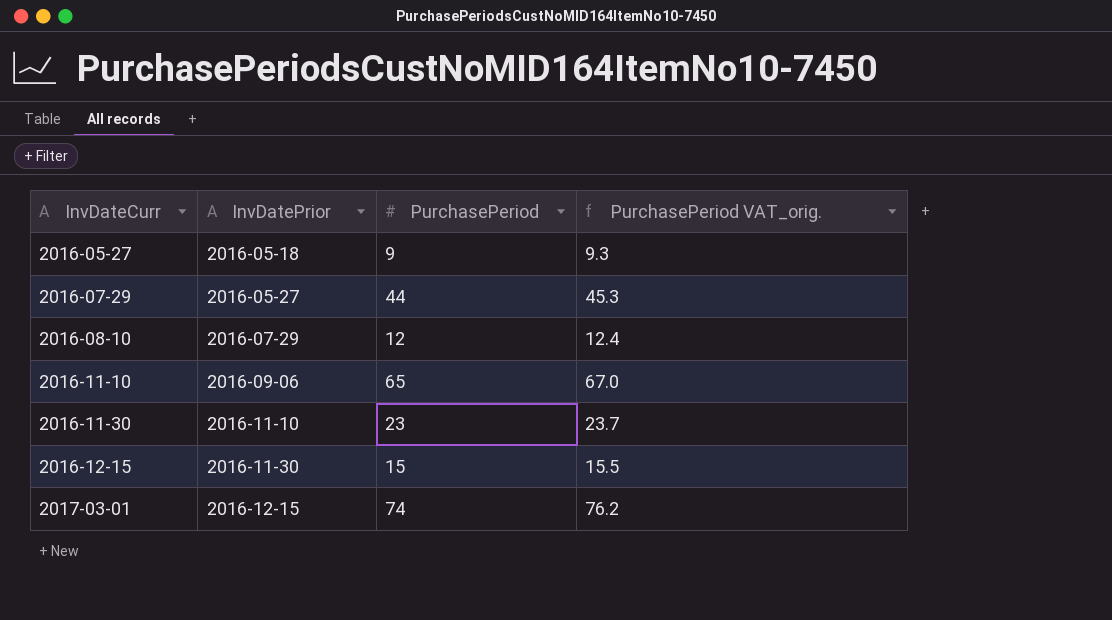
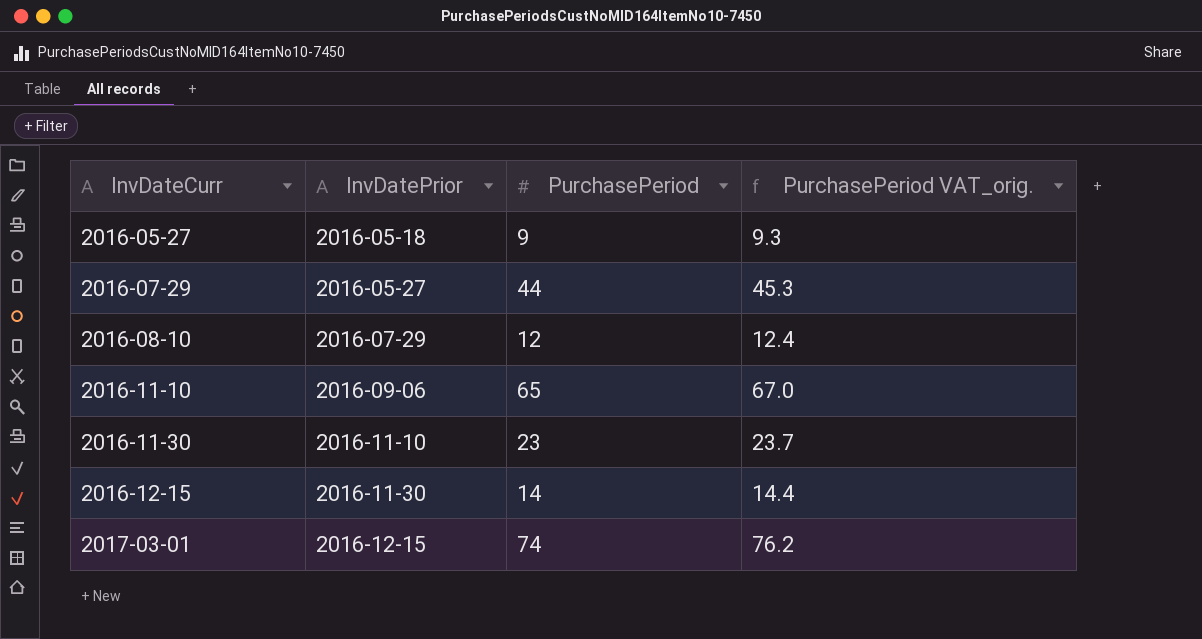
2016-12-15 | PurchasePeriod: 15 -> 14
2016-12-15 | PurchasePeriod VAT_orig.: 15.5 -> 14.4

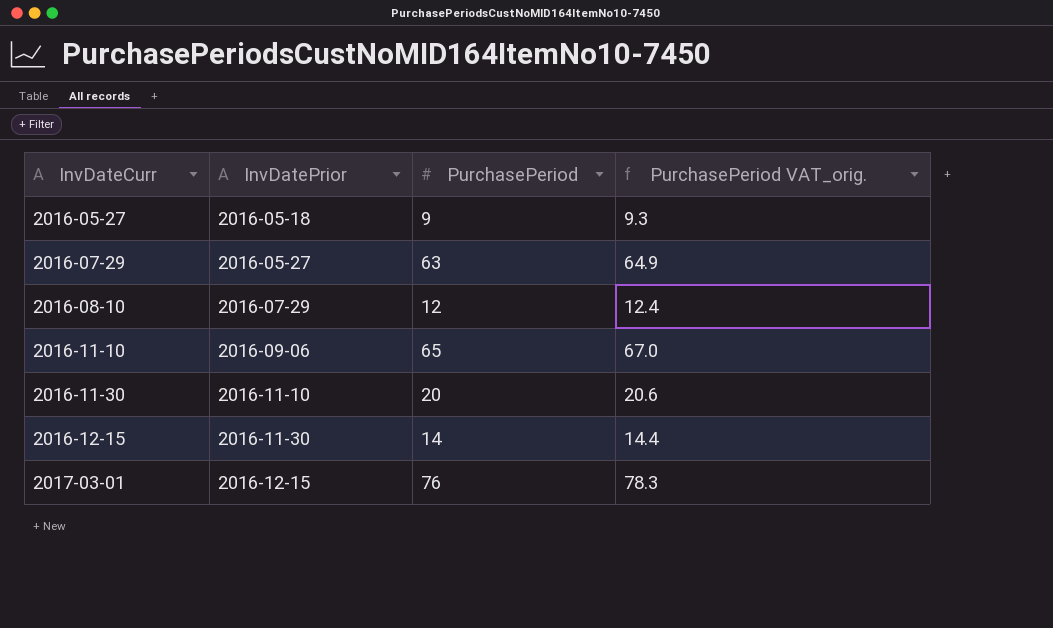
2016-07-29 | PurchasePeriod: 44 -> 63
2016-07-29 | PurchasePeriod VAT_orig.: 45.3 -> 64.9
2016-11-30 | PurchasePeriod: 23 -> 20
2016-11-30 | PurchasePeriod VAT_orig.: 23.7 -> 20.6
2017-03-01 | PurchasePeriod: 74 -> 76
2017-03-01 | PurchasePeriod VAT_orig.: 76.2 -> 78.3

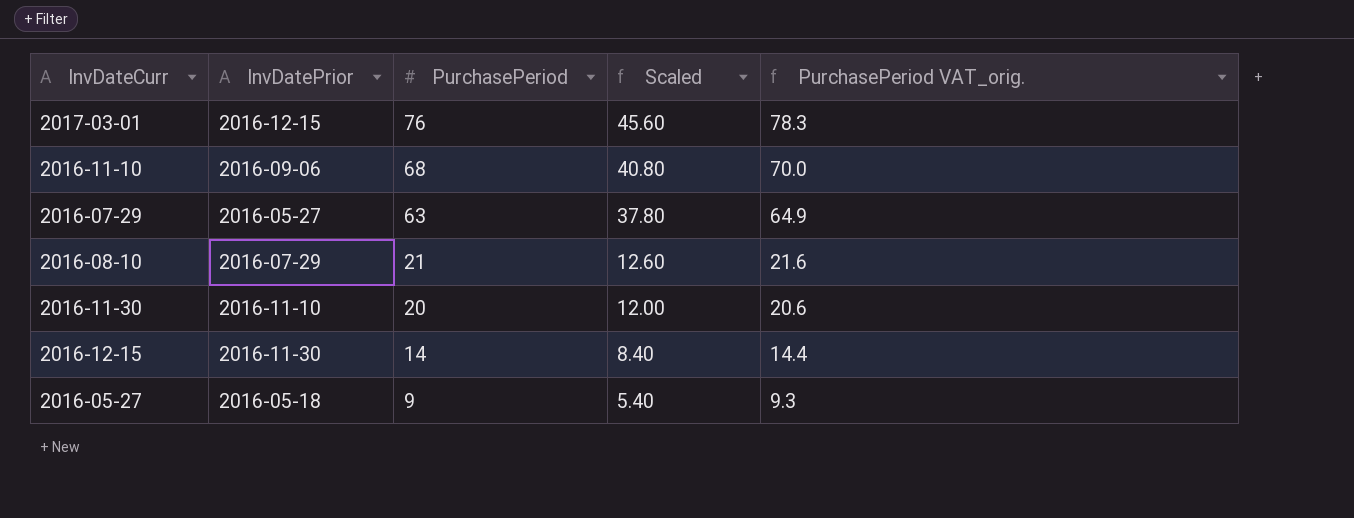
row order: InvDateCurr ascending -> PurchasePeriod descending
column Scaled | formula: none -> [PurchasePeriod] * 0.6
2016-11-10 | PurchasePeriod: 65 -> 68
2016-11-10 | PurchasePeriod VAT_orig.: 67.0 -> 70.0
2016-08-10 | PurchasePeriod: 12 -> 21
2016-08-10 | PurchasePeriod VAT_orig.: 12.4 -> 21.6

